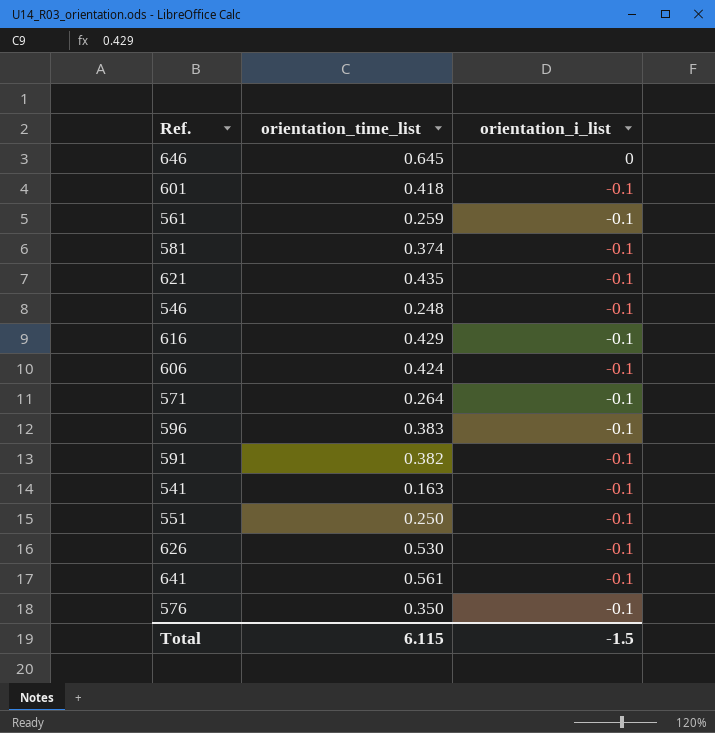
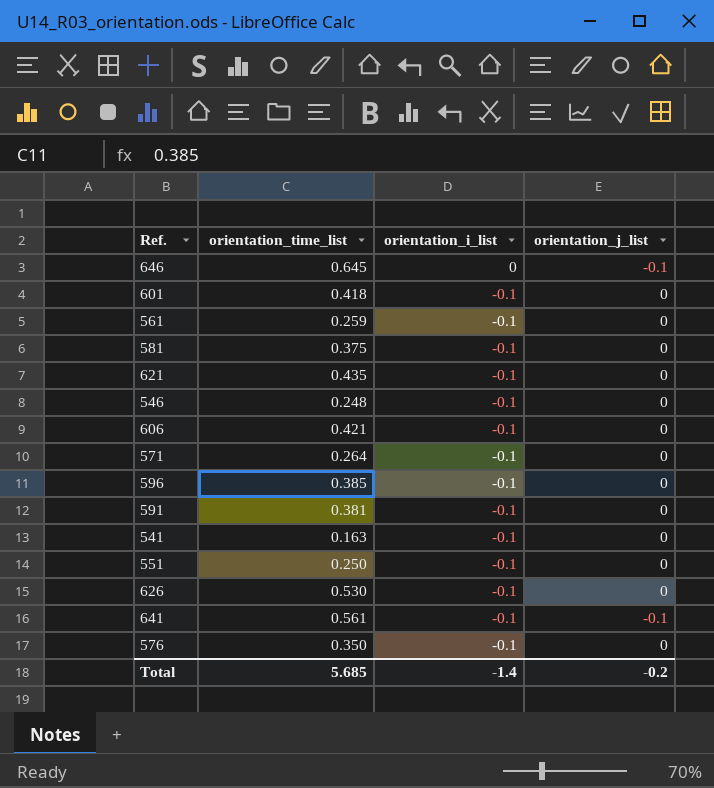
column orientation_j_list | position: none -> 4
row 616: 0.429 | -0.1 -> none
581 | orientation_time_list: 0.374 -> 0.375
606 | orientation_time_list: 0.424 -> 0.421
596 | orientation_time_list: 0.383 -> 0.385
591 | orientation_time_list: 0.382 -> 0.381
Total | orientation_time_list: 6.115 -> 5.685
Total | orientation_i_list: -1.5 -> -1.4

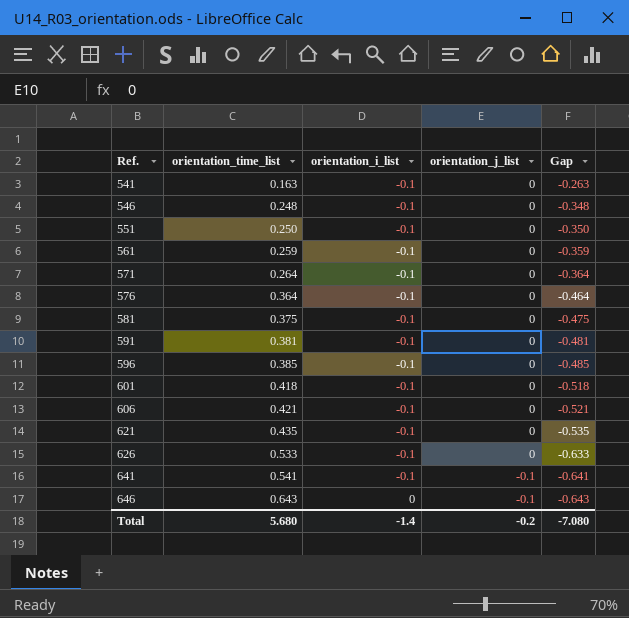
row order: orientation_i_list descending -> Ref. ascending
column Gap | formula: none -> [orientation_i_list] - [orientation_time_list]
576 | orientation_time_list: 0.350 -> 0.364
626 | orientation_time_list: 0.530 -> 0.533
641 | orientation_time_list: 0.561 -> 0.541
646 | orientation_time_list: 0.645 -> 0.643
Total | orientation_time_list: 5.685 -> 5.680

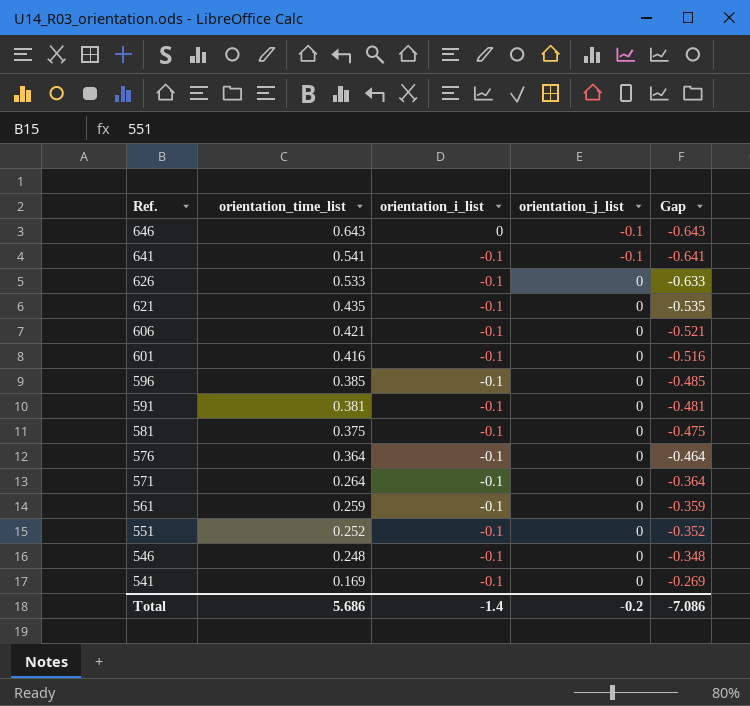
row order: Ref. ascending -> Ref. descending
601 | orientation_time_list: 0.418 -> 0.416
601 | Gap: -0.518 -> -0.516
551 | orientation_time_list: 0.250 -> 0.252
551 | Gap: -0.350 -> -0.352
541 | orientation_time_list: 0.163 -> 0.169
541 | Gap: -0.263 -> -0.269
Total | orientation_time_list: 5.680 -> 5.686
Total | Gap: -7.080 -> -7.086

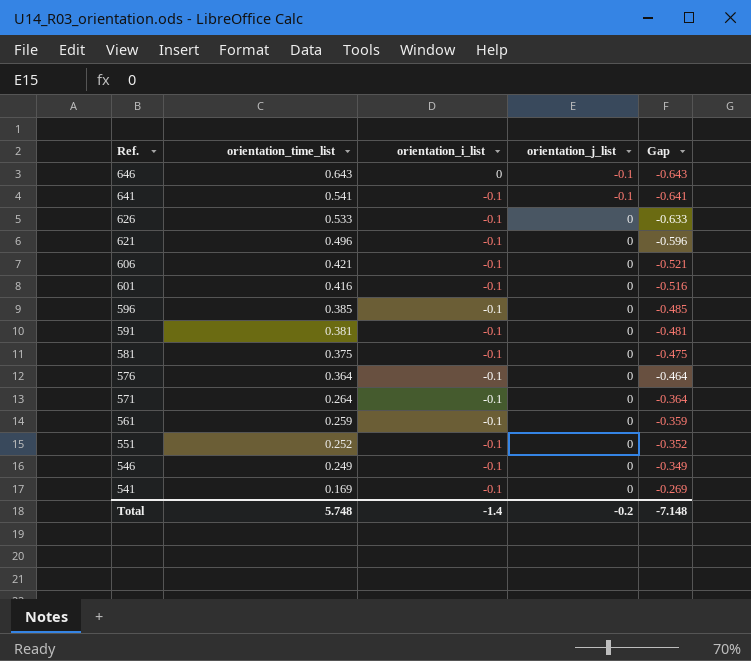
621 | orientation_time_list: 0.435 -> 0.496
621 | Gap: -0.535 -> -0.596
546 | orientation_time_list: 0.248 -> 0.249
546 | Gap: -0.348 -> -0.349
Total | orientation_time_list: 5.686 -> 5.748
Total | Gap: -7.086 -> -7.148

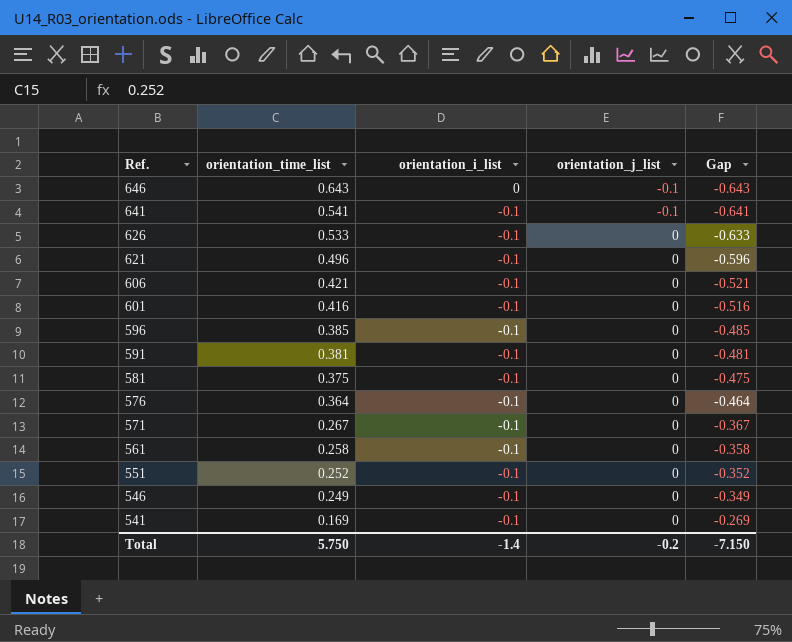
571 | orientation_time_list: 0.264 -> 0.267
571 | Gap: -0.364 -> -0.367
561 | orientation_time_list: 0.259 -> 0.258
561 | Gap: -0.359 -> -0.358
Total | orientation_time_list: 5.748 -> 5.750
Total | Gap: -7.148 -> -7.150

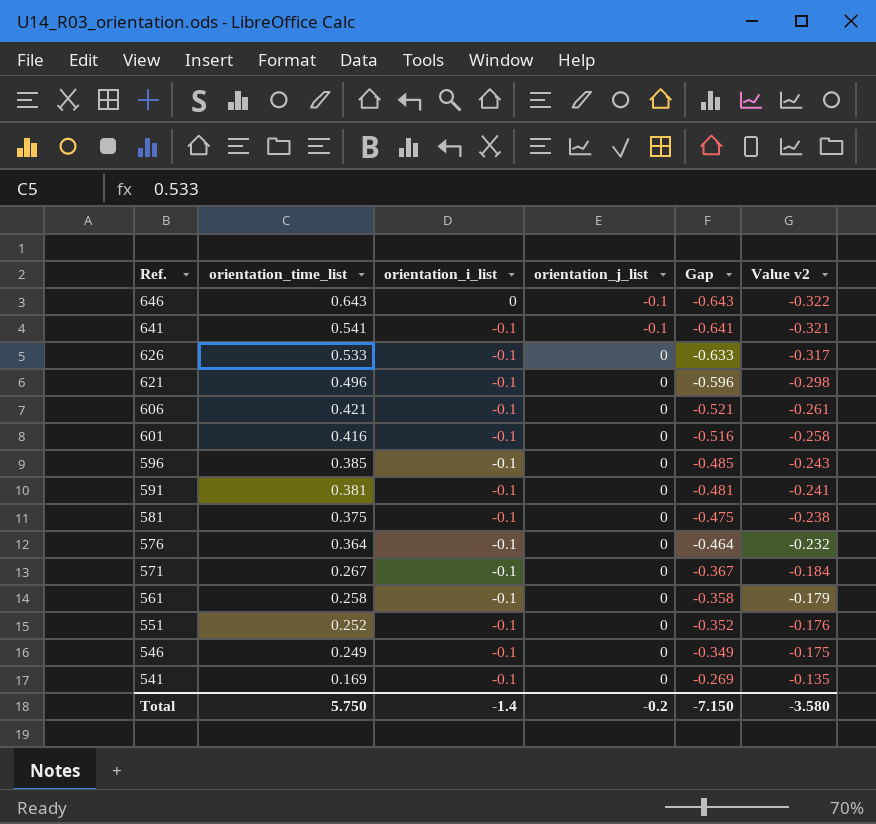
column Value v2 | formula: none -> [Gap] * 0.5

